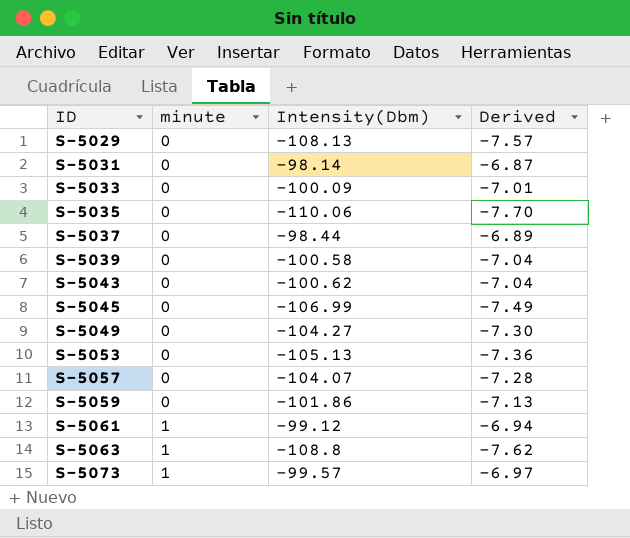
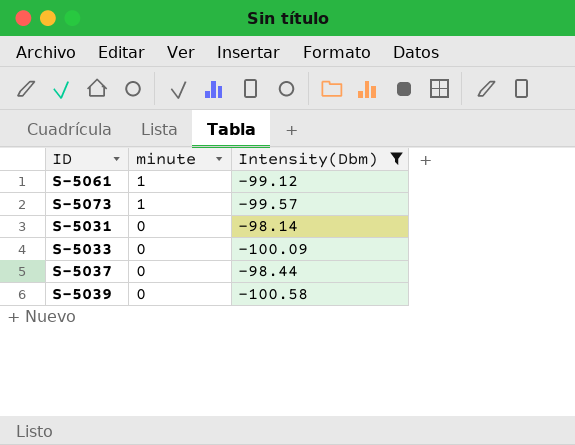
filter: none -> Intensity(Dbm) >= -100.58
row order: ID ascending -> minute descending
column Derived | formula: [Intensity(Dbm)] * 0.07 -> none

